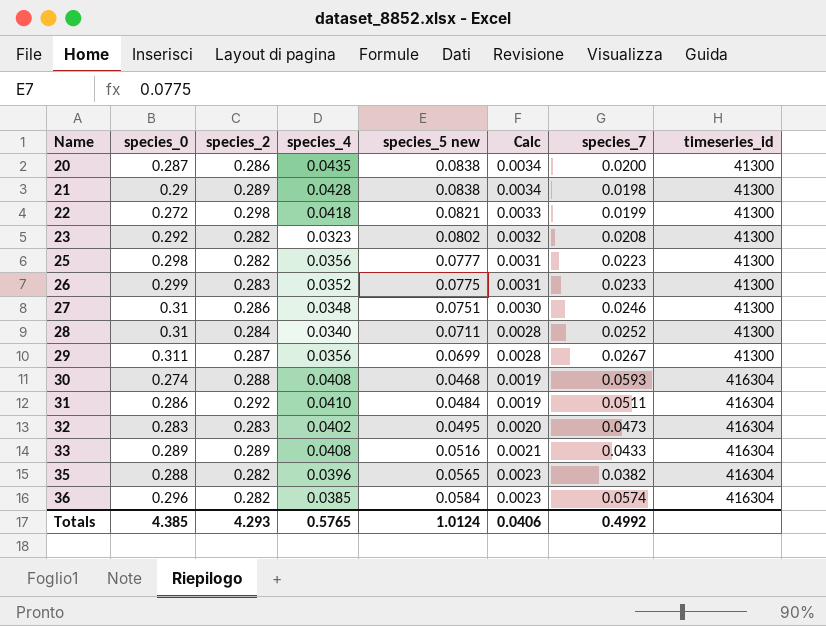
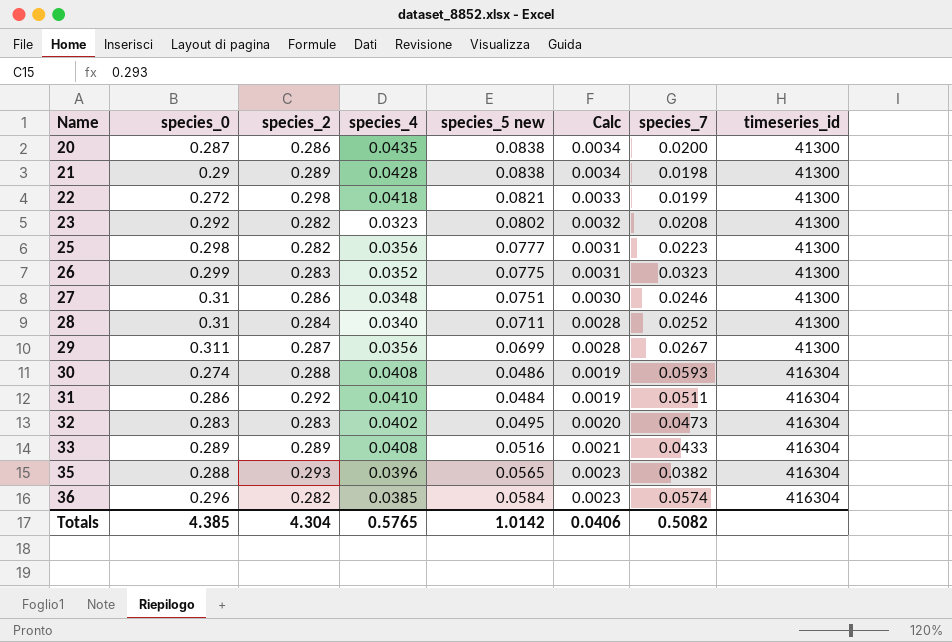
26 | species_7: 0.0233 -> 0.0323
30 | species_5 new: 0.0468 -> 0.0486
35 | species_2: 0.282 -> 0.293
Totals | species_2: 4.293 -> 4.304
Totals | species_5 new: 1.0124 -> 1.0142
Totals | species_7: 0.4992 -> 0.5082

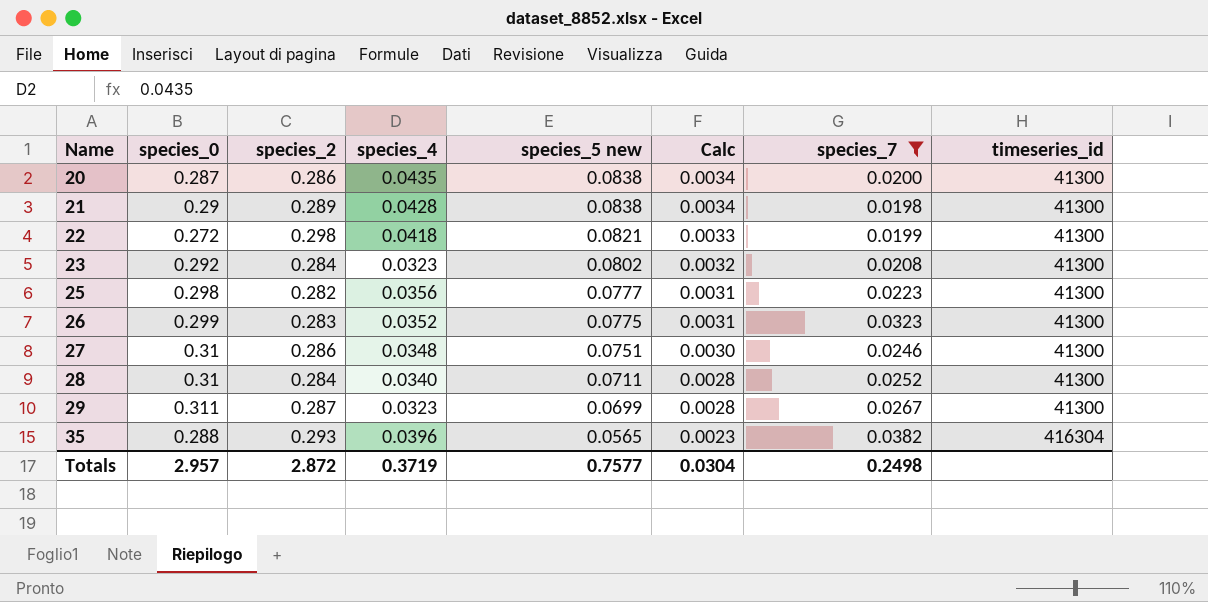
filter: none -> species_7 <= 0.0382
23 | species_2: 0.282 -> 0.284
29 | species_4: 0.0356 -> 0.0323
Totals | species_0: 4.385 -> 2.957
Totals | species_2: 4.304 -> 2.872
Totals | species_4: 0.5765 -> 0.3719
Totals | species_5 new: 1.0142 -> 0.7577
Totals | Calc: 0.0406 -> 0.0304
Totals | species_7: 0.5082 -> 0.2498

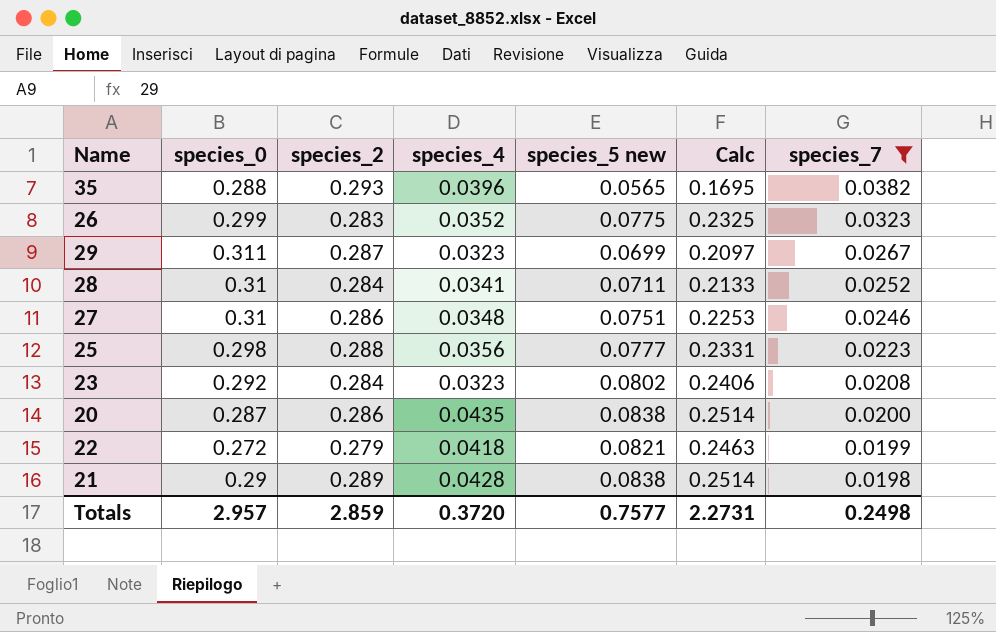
row order: Name ascending -> species_7 descending
column timeseries_id | position: 8 -> none
column Calc | formula: [species_5 new] * 0.04 -> [species_5 new] * 3
28 | species_4: 0.0340 -> 0.0341
25 | species_2: 0.282 -> 0.288
22 | species_2: 0.298 -> 0.279
Totals | species_2: 2.872 -> 2.859
Totals | species_4: 0.3719 -> 0.3720
Totals | Calc: 0.0304 -> 2.2731

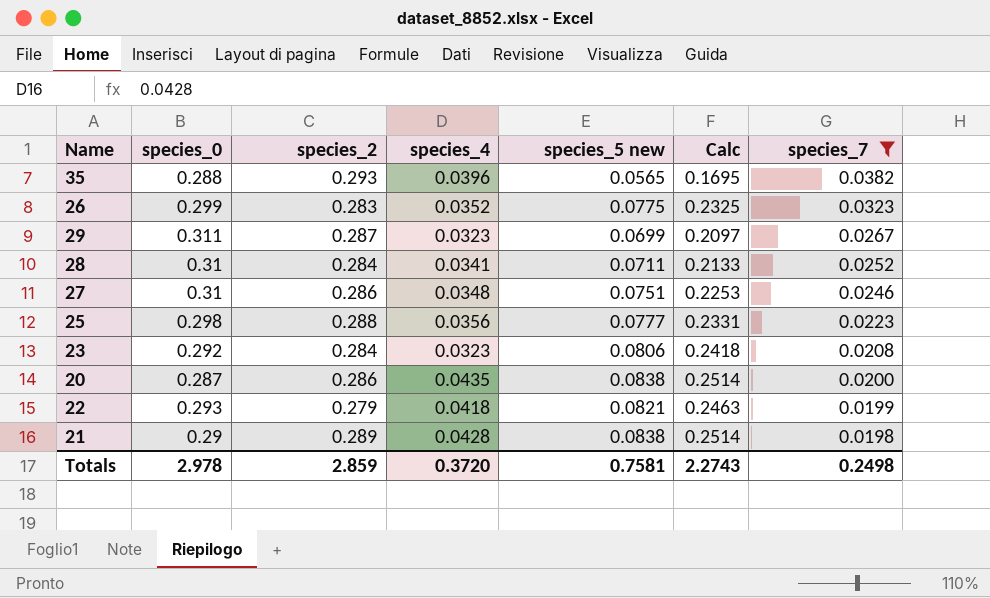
23 | species_5 new: 0.0802 -> 0.0806
23 | Calc: 0.2406 -> 0.2418
22 | species_0: 0.272 -> 0.293
Totals | species_0: 2.957 -> 2.978
Totals | species_5 new: 0.7577 -> 0.7581
Totals | Calc: 2.2731 -> 2.2743

